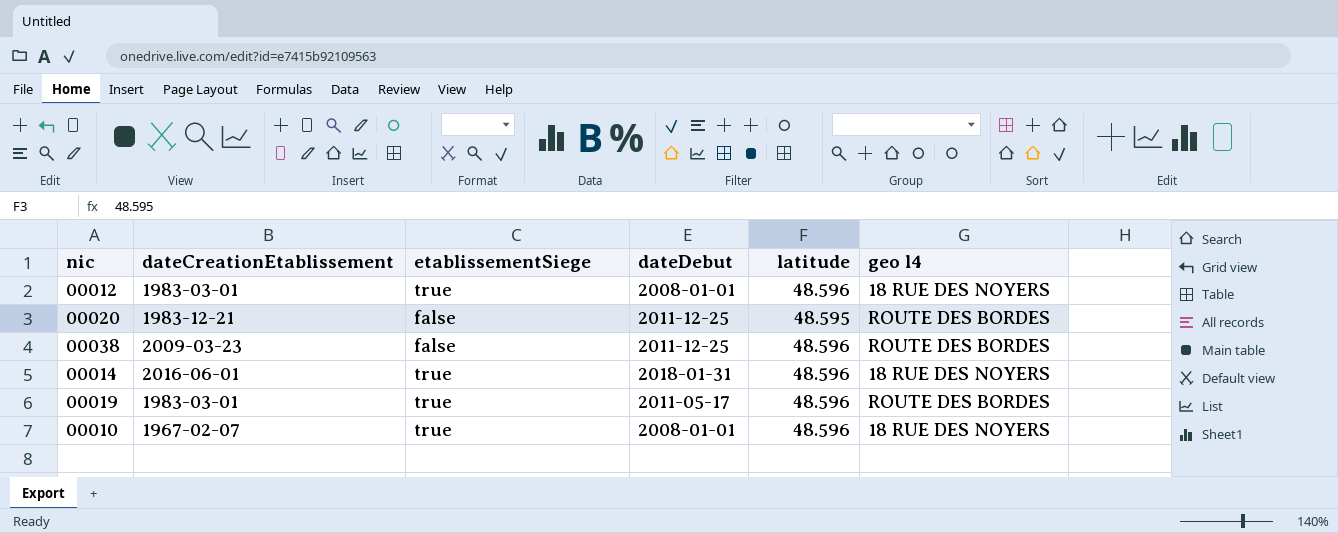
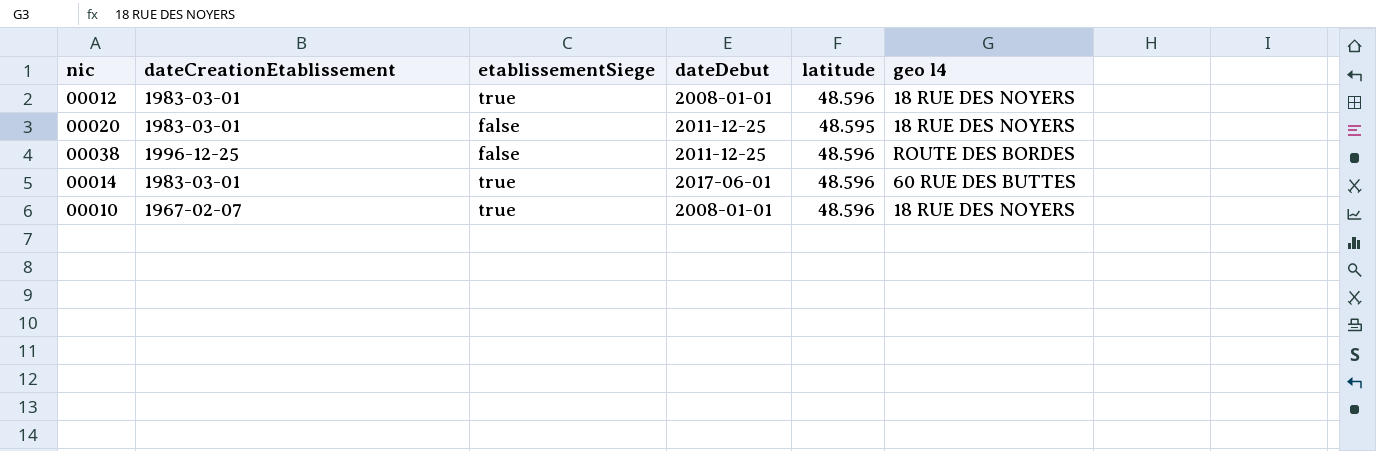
row 00019: 1983-03-01 | true | 2011-05-17 | 48.596 | ROUTE DES BORDES -> none
00020 | dateCreationEtablissement: 1983-12-21 -> 1983-03-01
00020 | geo l4: ROUTE DES BORDES -> 18 RUE DES NOYERS
00038 | dateCreationEtablissement: 2009-03-23 -> 1996-12-25
00014 | dateCreationEtablissement: 2016-06-01 -> 1983-03-01
00014 | dateDebut: 2018-01-31 -> 2017-06-01
00014 | geo l4: 18 RUE DES NOYERS -> 60 RUE DES BUTTES

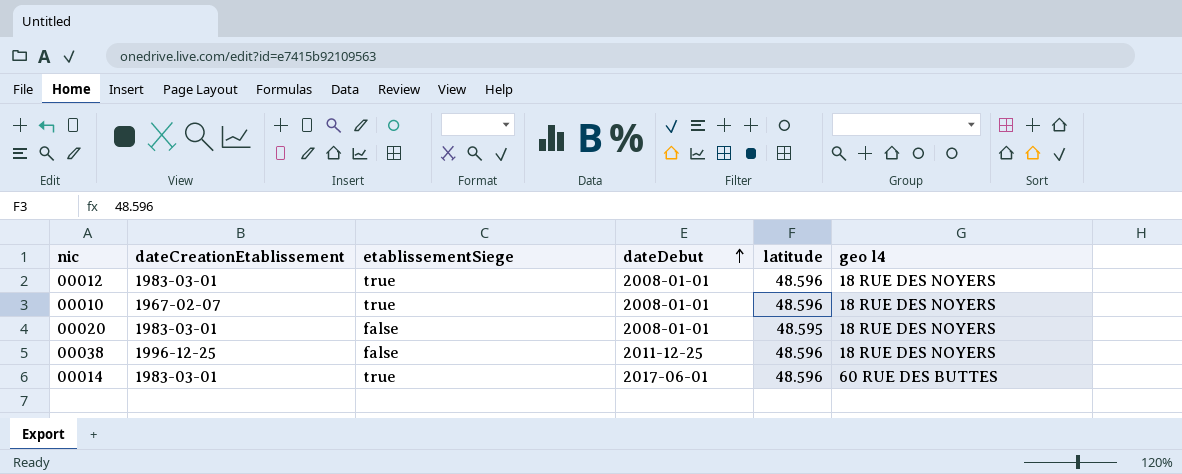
row order: none -> dateDebut ascending
00020 | dateDebut: 2011-12-25 -> 2008-01-01
00038 | geo l4: ROUTE DES BORDES -> 18 RUE DES NOYERS

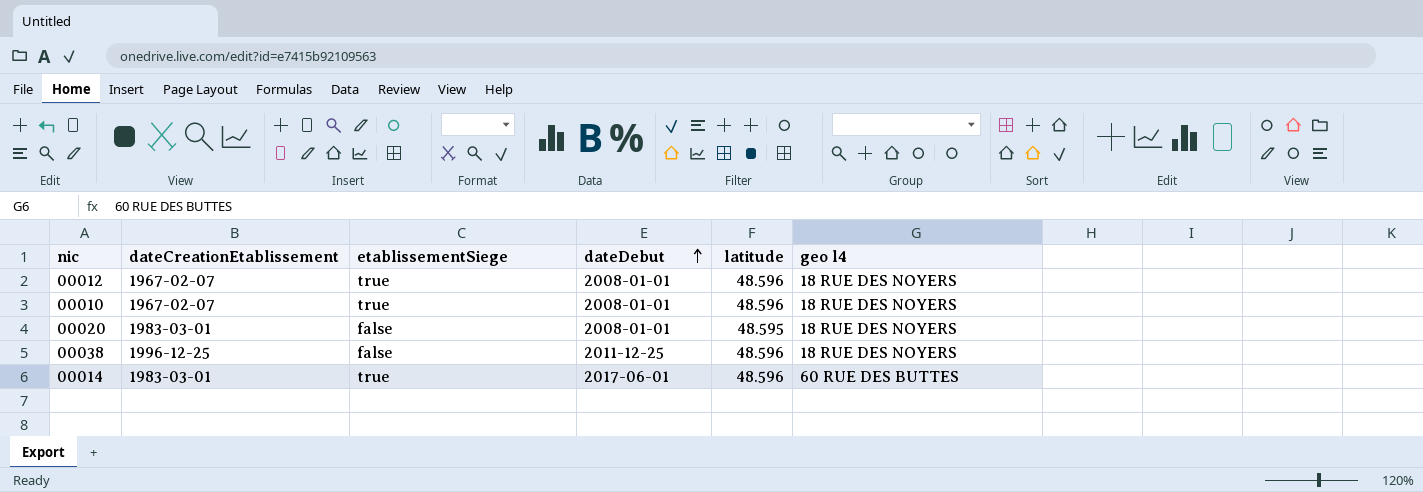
00012 | dateCreationEtablissement: 1983-03-01 -> 1967-02-07

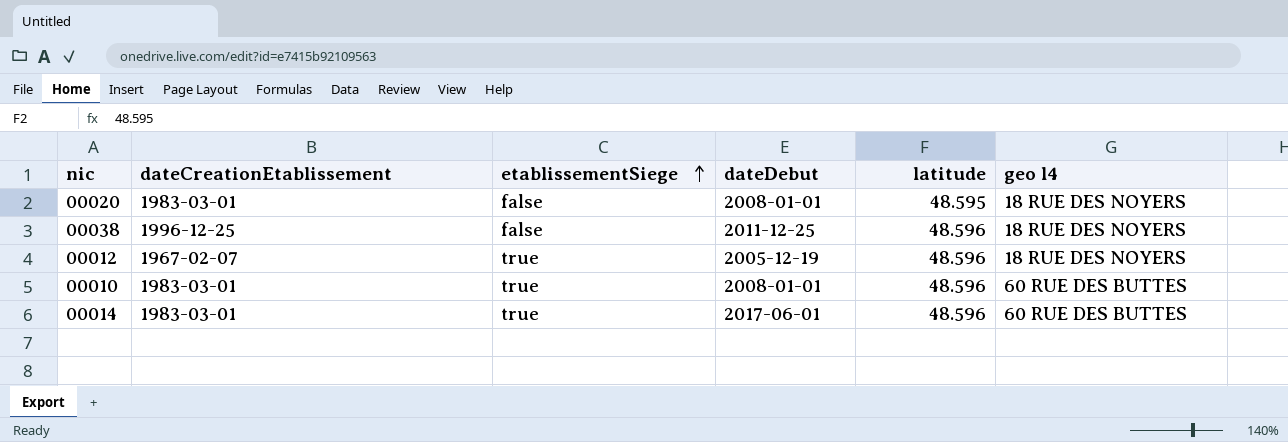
row order: dateDebut ascending -> etablissementSiege ascending
00012 | dateDebut: 2008-01-01 -> 2005-12-19
00010 | dateCreationEtablissement: 1967-02-07 -> 1983-03-01
00010 | geo l4: 18 RUE DES NOYERS -> 60 RUE DES BUTTES

